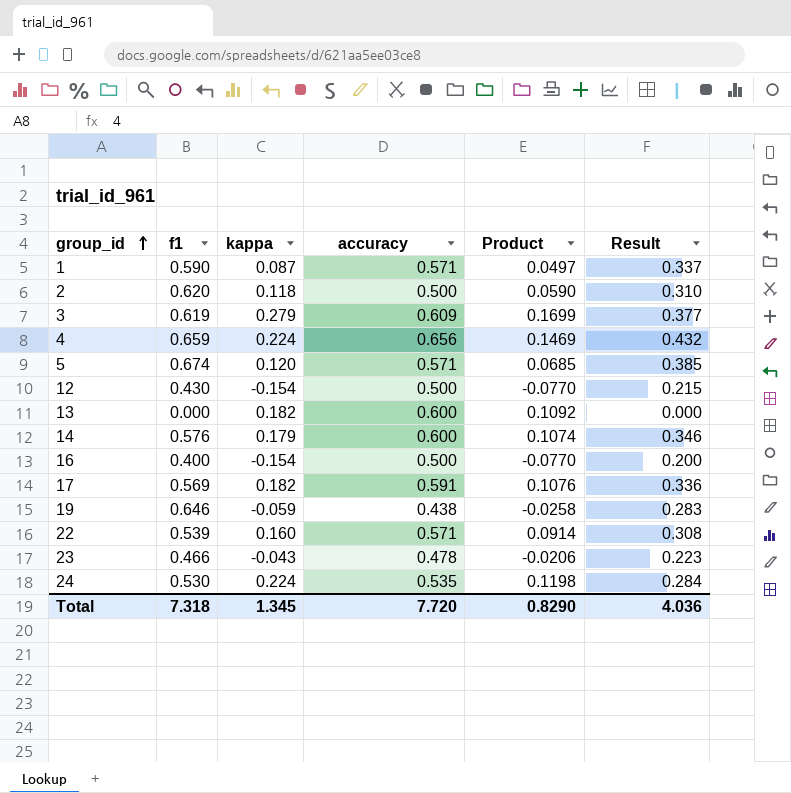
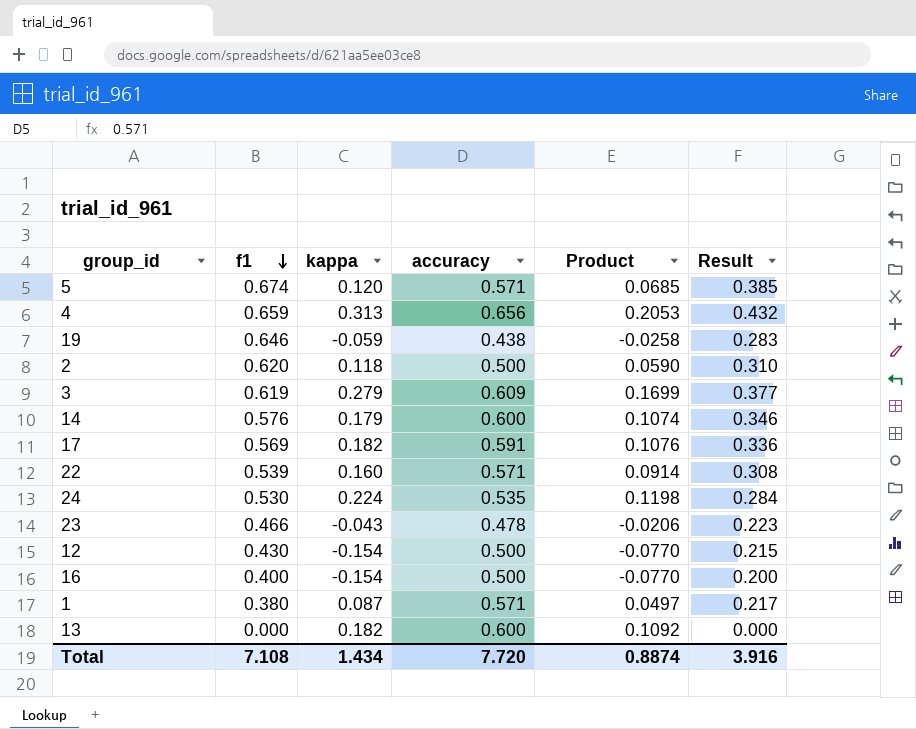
row order: group_id ascending -> f1 descending
4 | kappa: 0.224 -> 0.313
4 | Product: 0.1469 -> 0.2053
1 | f1: 0.590 -> 0.380
1 | Result: 0.337 -> 0.217
Total | f1: 7.318 -> 7.108
Total | kappa: 1.345 -> 1.434
Total | Product: 0.8290 -> 0.8874
Total | Result: 4.036 -> 3.916

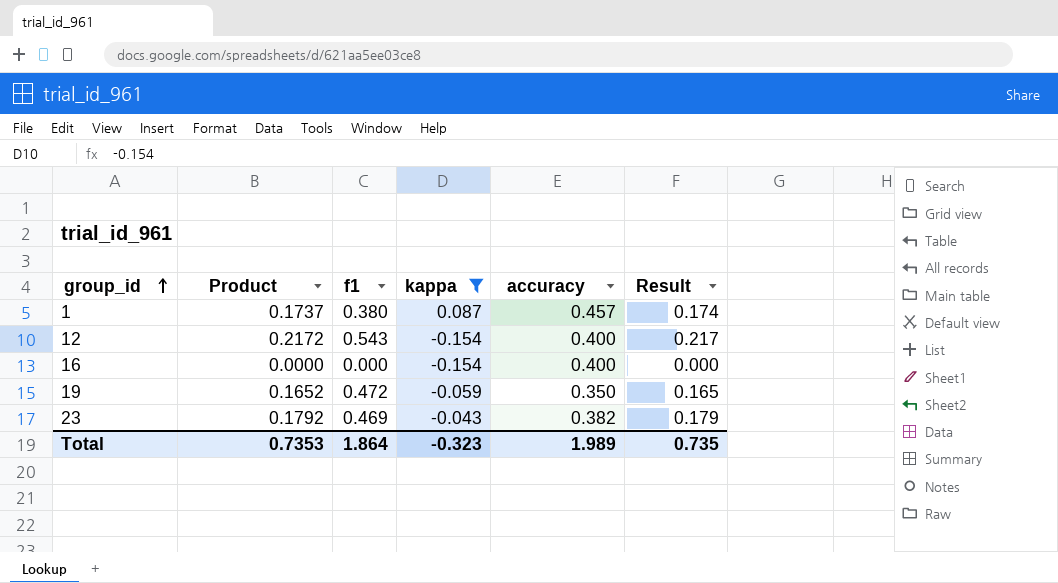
filter: none -> kappa <= 0.087
row order: f1 descending -> group_id ascending
column Product | formula: [kappa] * [accuracy] -> [f1] * [accuracy]
column Product | position: 5 -> 2
1 | accuracy: 0.571 -> 0.457
1 | Result: 0.217 -> 0.174
12 | f1: 0.430 -> 0.543
12 | accuracy: 0.500 -> 0.400
12 | Result: 0.215 -> 0.217
16 | f1: 0.400 -> 0.000
16 | accuracy: 0.500 -> 0.400
16 | Result: 0.200 -> 0.000
19 | f1: 0.646 -> 0.472
19 | accuracy: 0.438 -> 0.350
19 | Result: 0.283 -> 0.165
23 | f1: 0.466 -> 0.469
23 | accuracy: 0.478 -> 0.382
23 | Result: 0.223 -> 0.179
Total | Product: 0.8874 -> 0.7353
Total | f1: 7.108 -> 1.864
Total | kappa: 1.434 -> -0.323
Total | accuracy: 7.720 -> 1.989
Total | Result: 3.916 -> 0.735

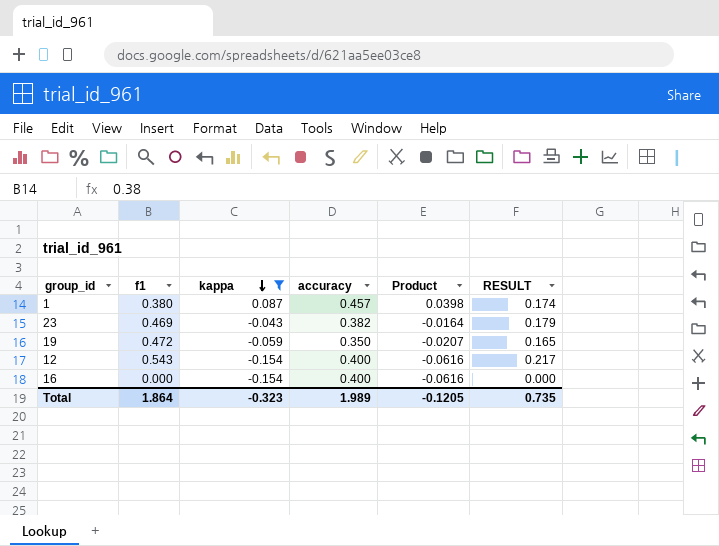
row order: group_id ascending -> kappa descending
column Product | formula: [f1] * [accuracy] -> [kappa] * [accuracy]
column Product | position: 2 -> 5
column name: Result -> RESULT
Total | Product: 0.7353 -> -0.1205

